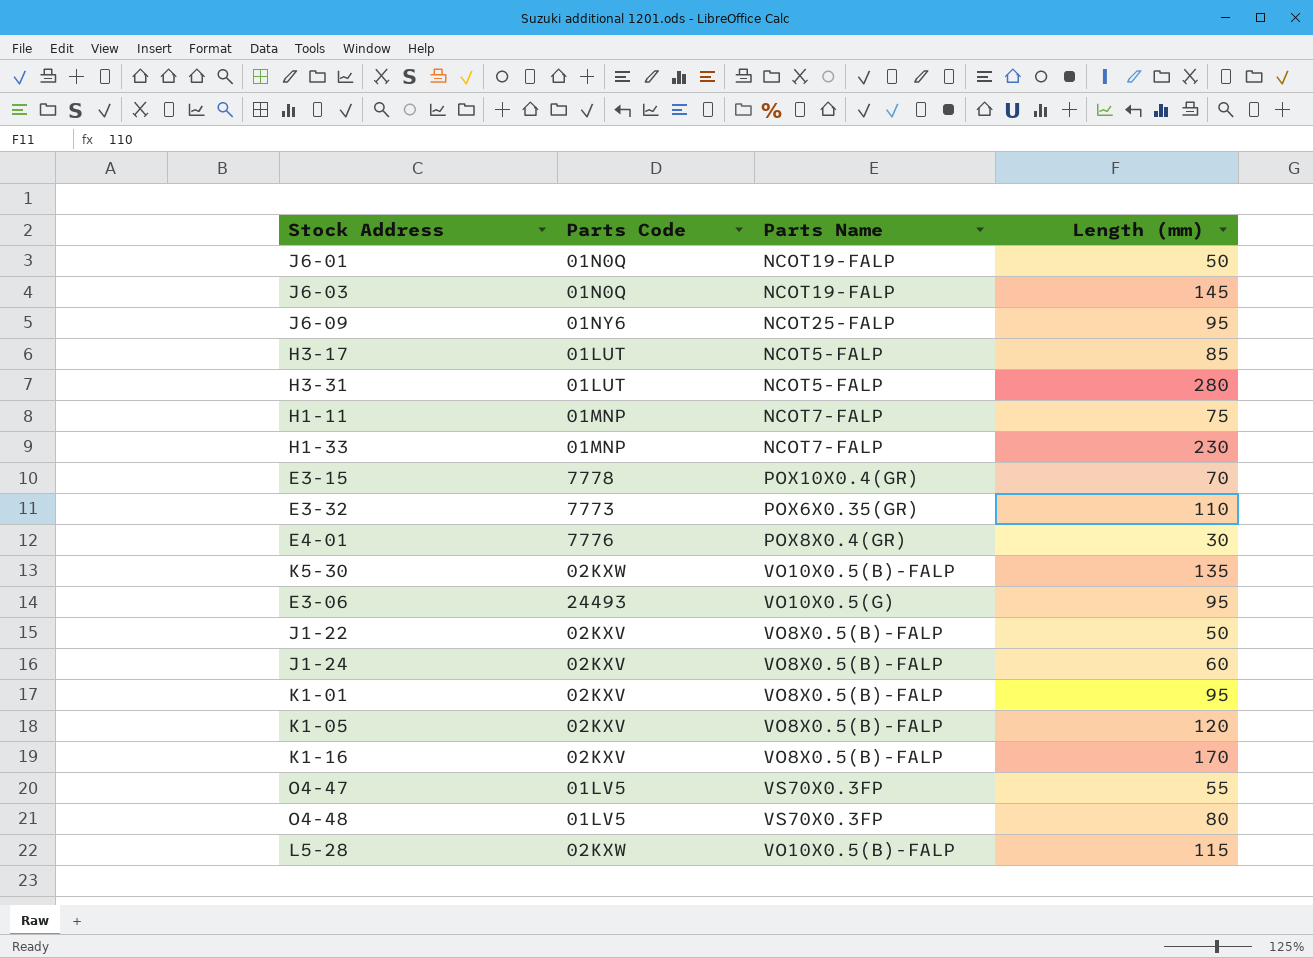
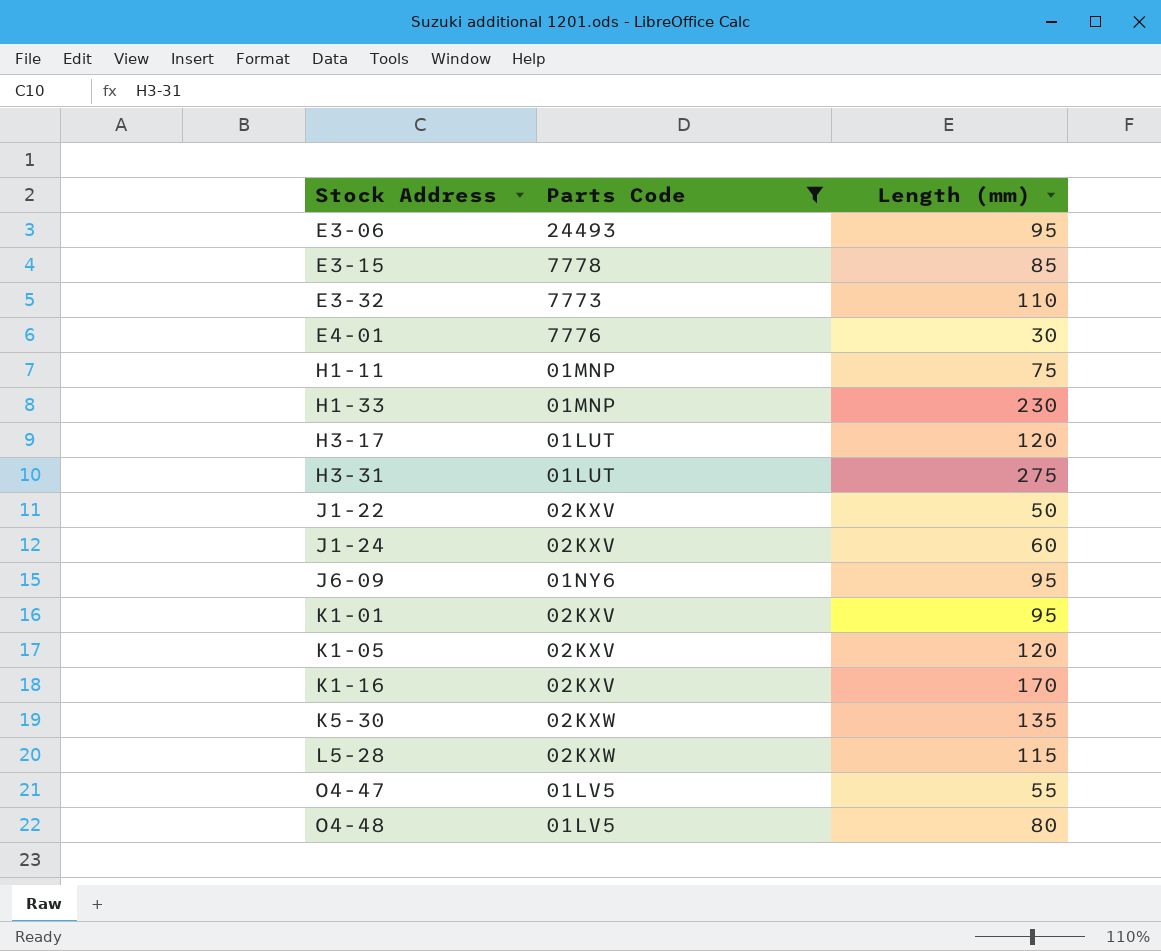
filter: none -> Parts Code != 01N0Q
row order: none -> Stock Address ascending
column Parts Name | position: 3 -> none
E3-15 | Length (mm): 70 -> 85
H3-17 | Length (mm): 85 -> 120
H3-31 | Length (mm): 280 -> 275

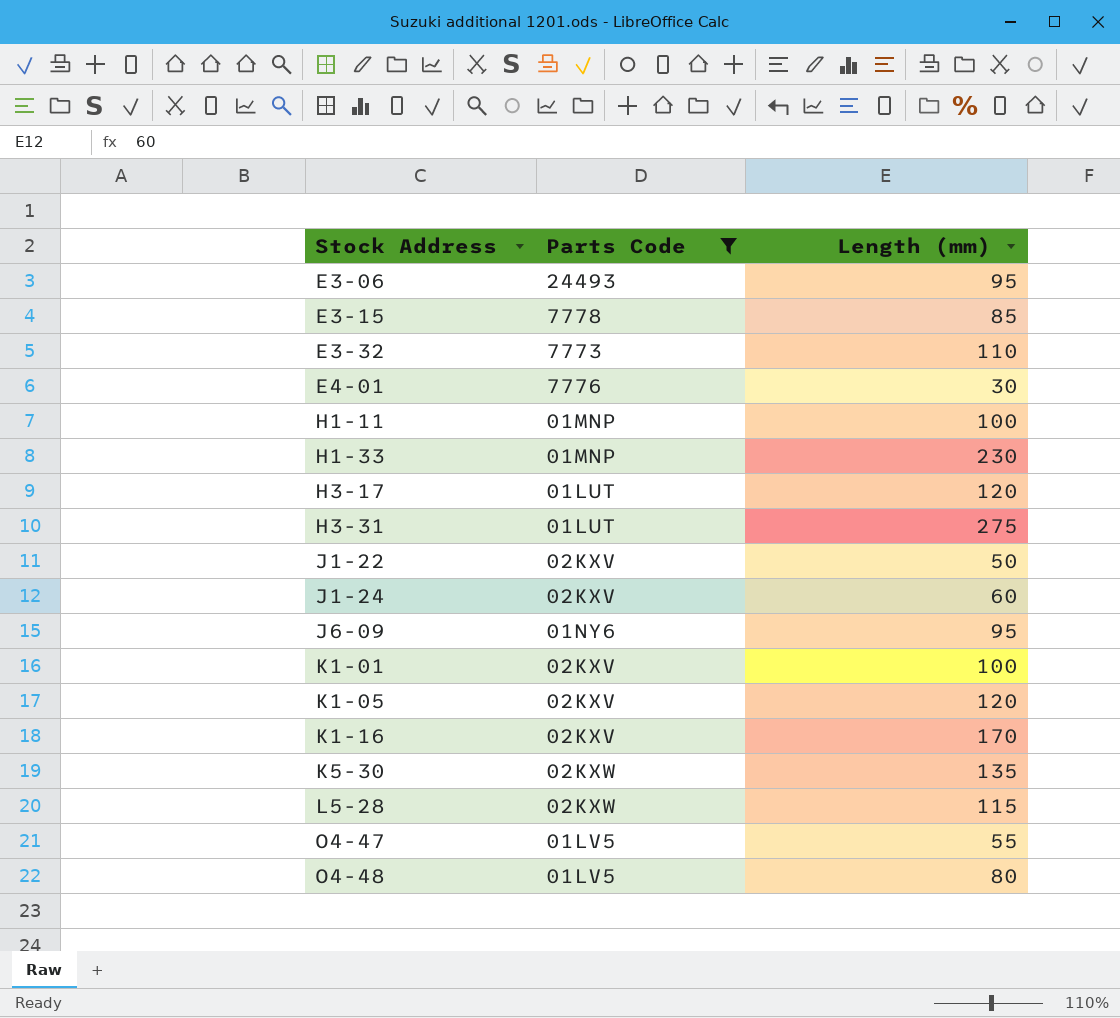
H1-11 | Length (mm): 75 -> 100
K1-01 | Length (mm): 95 -> 100

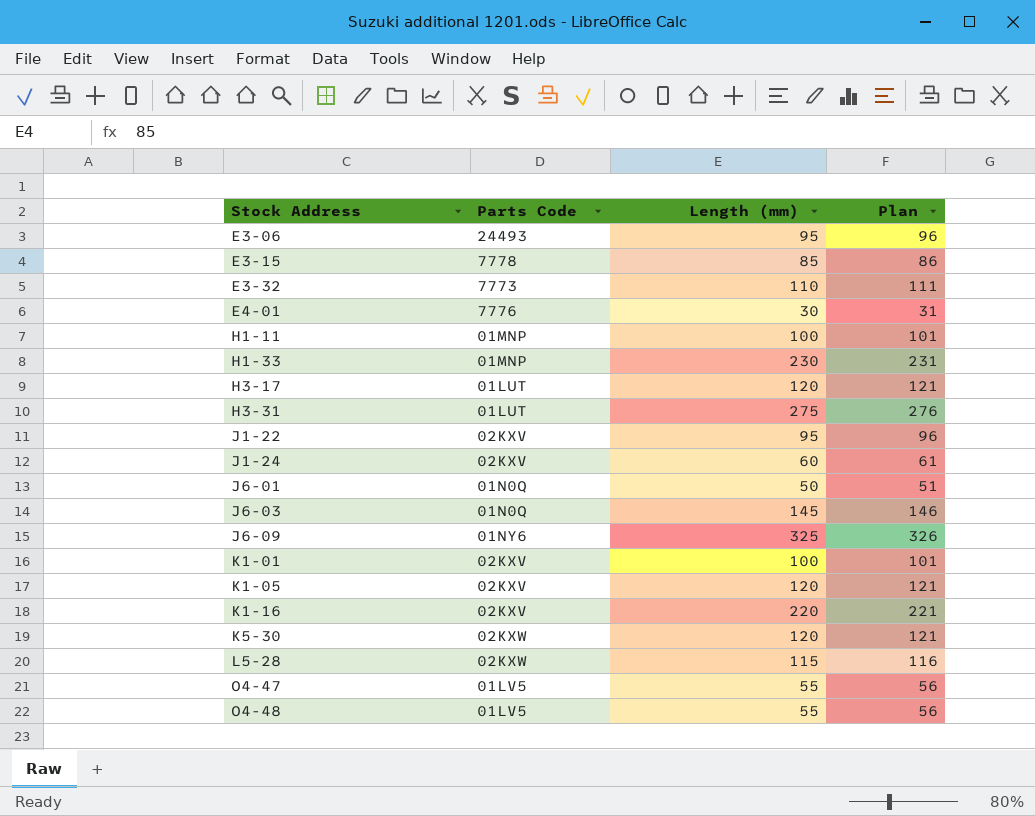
filter: Parts Code != 01N0Q -> none
column Plan | formula: none -> [Length (mm)] + 1
J1-22 | Length (mm): 50 -> 95
J6-09 | Length (mm): 95 -> 325
K1-16 | Length (mm): 170 -> 220
K5-30 | Length (mm): 135 -> 120
O4-48 | Length (mm): 80 -> 55

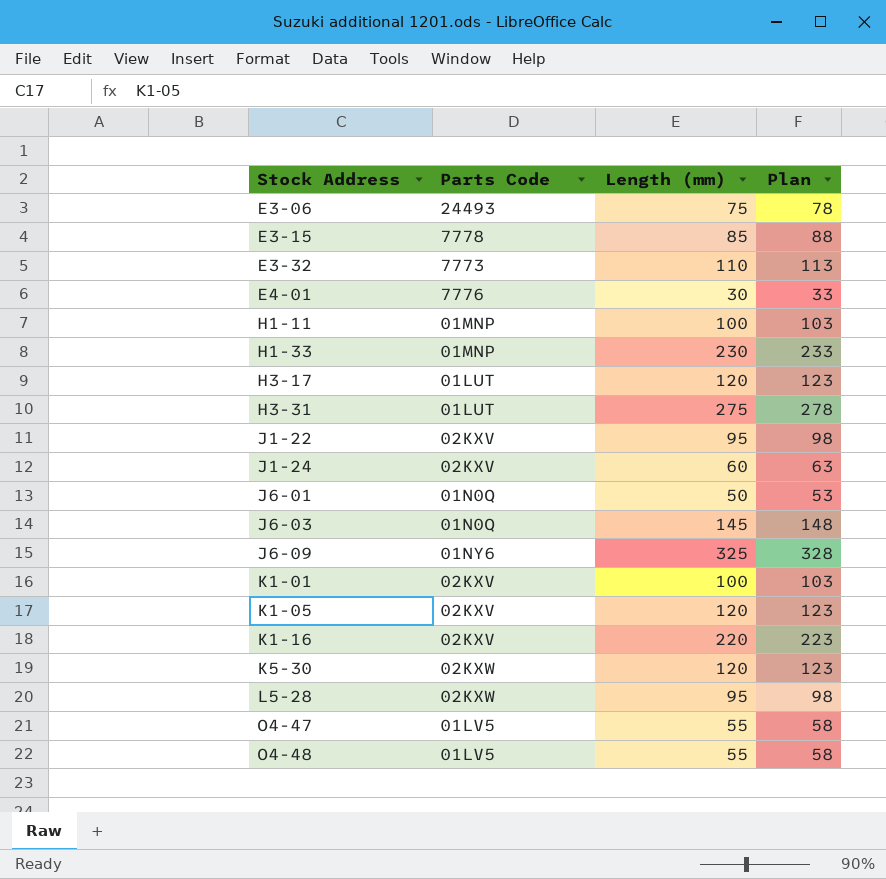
column Plan | formula: [Length (mm)] + 1 -> [Length (mm)] + 3
E3-06 | Length (mm): 95 -> 75
L5-28 | Length (mm): 115 -> 95

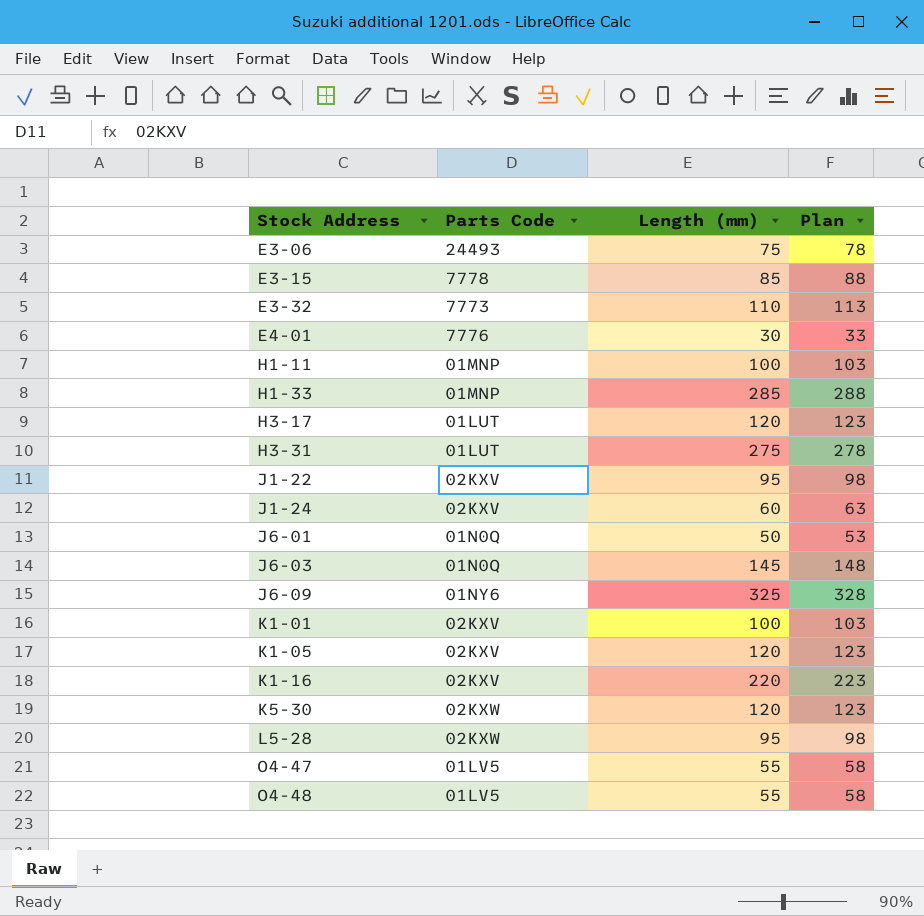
H1-33 | Length (mm): 230 -> 285
H1-33 | Plan: 233 -> 288

